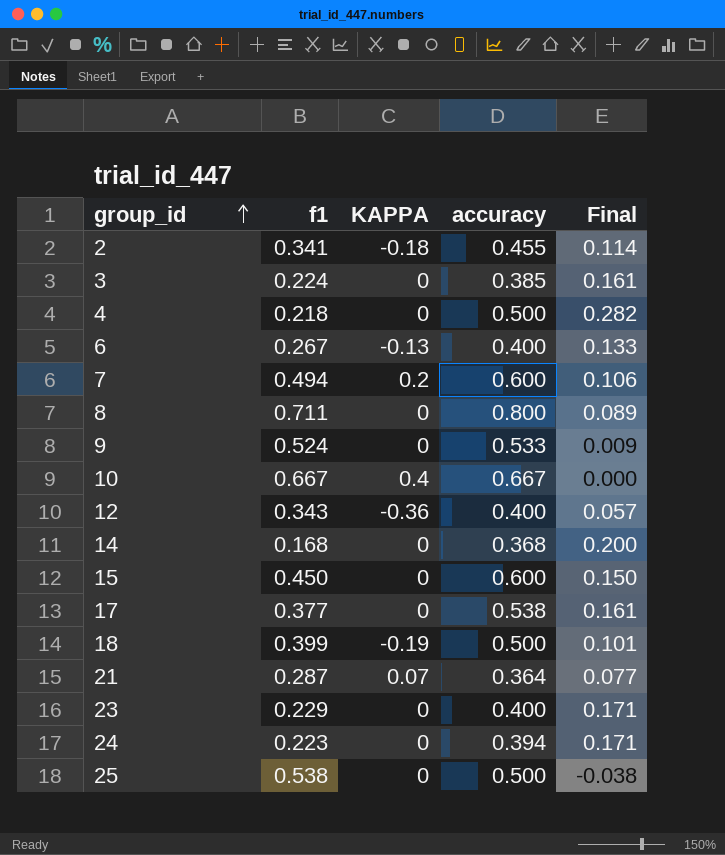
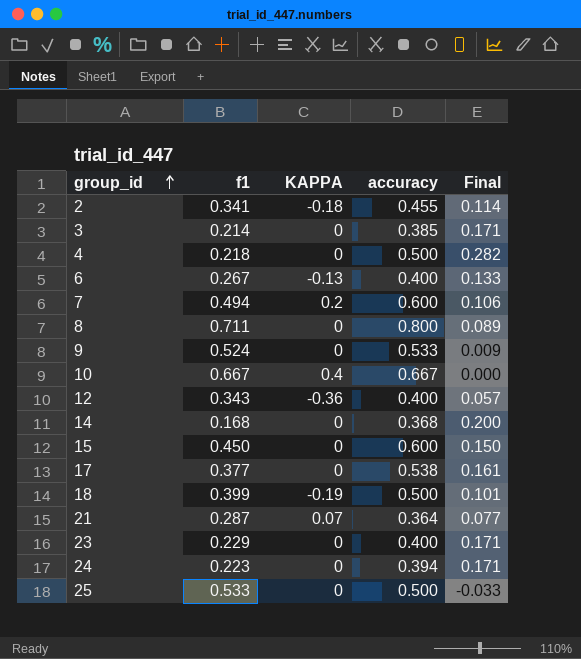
3 | f1: 0.224 -> 0.214
3 | Final: 0.161 -> 0.171
25 | f1: 0.538 -> 0.533
25 | Final: -0.038 -> -0.033

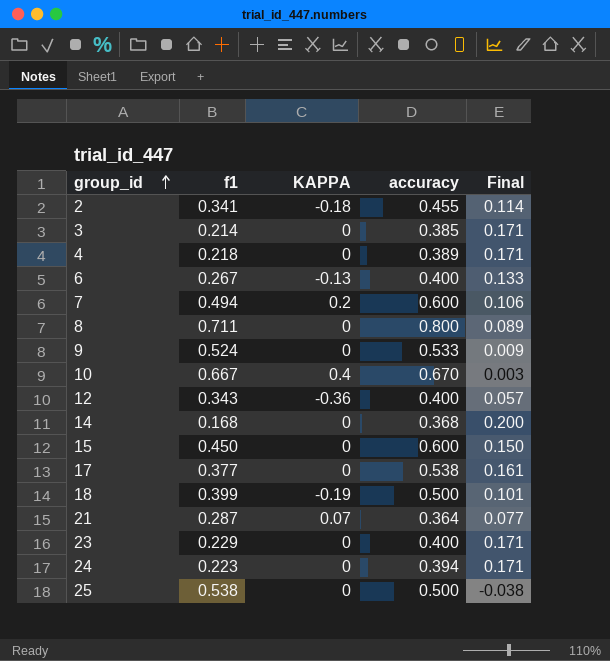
4 | accuracy: 0.500 -> 0.389
4 | Final: 0.282 -> 0.171
10 | accuracy: 0.667 -> 0.670
10 | Final: 0.000 -> 0.003
25 | f1: 0.533 -> 0.538
25 | Final: -0.033 -> -0.038

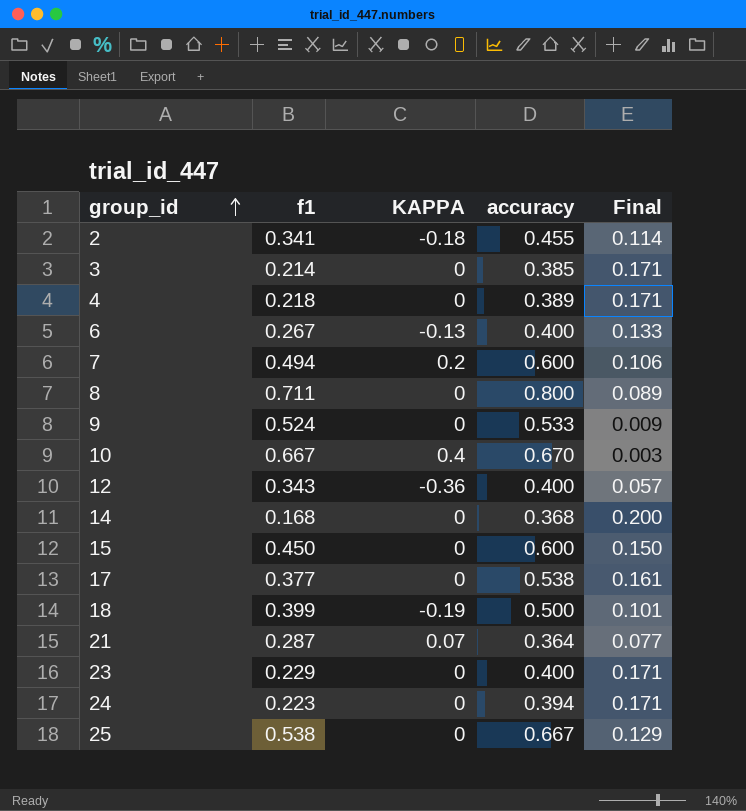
25 | accuracy: 0.500 -> 0.667
25 | Final: -0.038 -> 0.129

